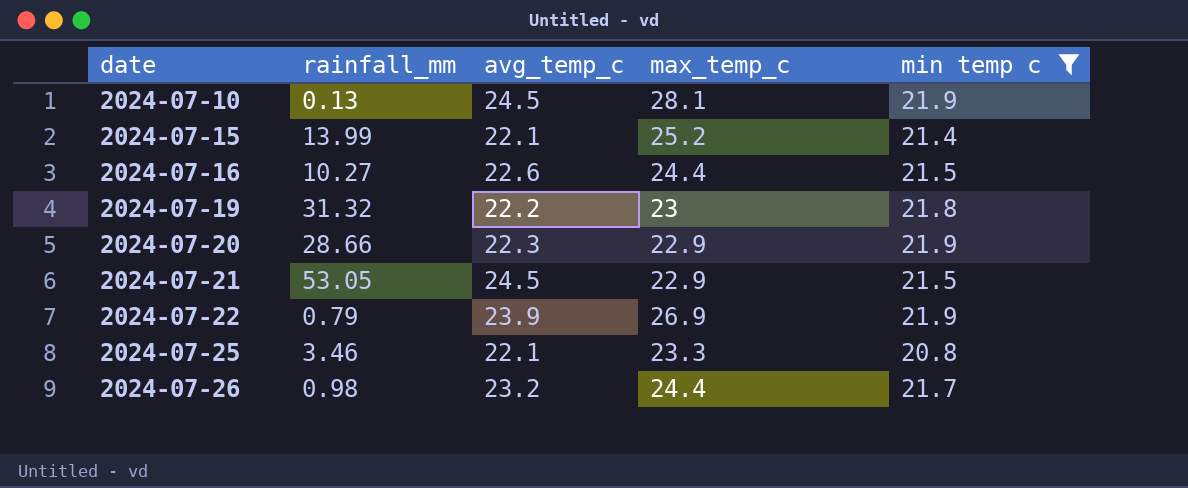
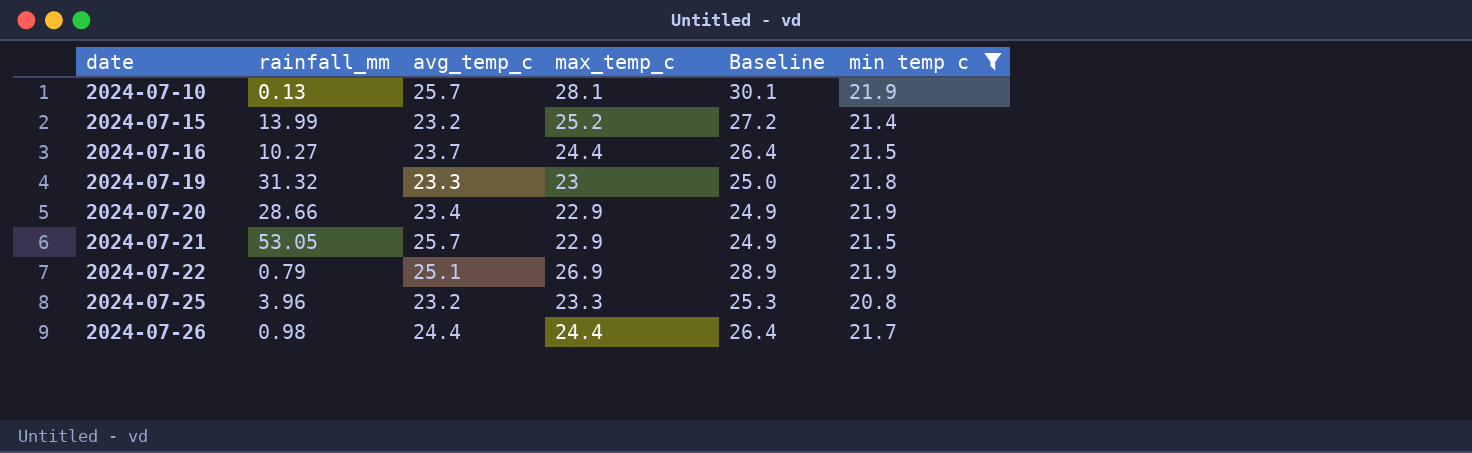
column Baseline | formula: none -> [max_temp_c] + 2
2024-07-10 | avg_temp_c: 24.5 -> 25.7
2024-07-15 | avg_temp_c: 22.1 -> 23.2
2024-07-16 | avg_temp_c: 22.6 -> 23.7
2024-07-19 | avg_temp_c: 22.2 -> 23.3
2024-07-20 | avg_temp_c: 22.3 -> 23.4
2024-07-21 | avg_temp_c: 24.5 -> 25.7
2024-07-22 | avg_temp_c: 23.9 -> 25.1
2024-07-25 | rainfall_mm: 3.46 -> 3.96
2024-07-25 | avg_temp_c: 22.1 -> 23.2
2024-07-26 | avg_temp_c: 23.2 -> 24.4

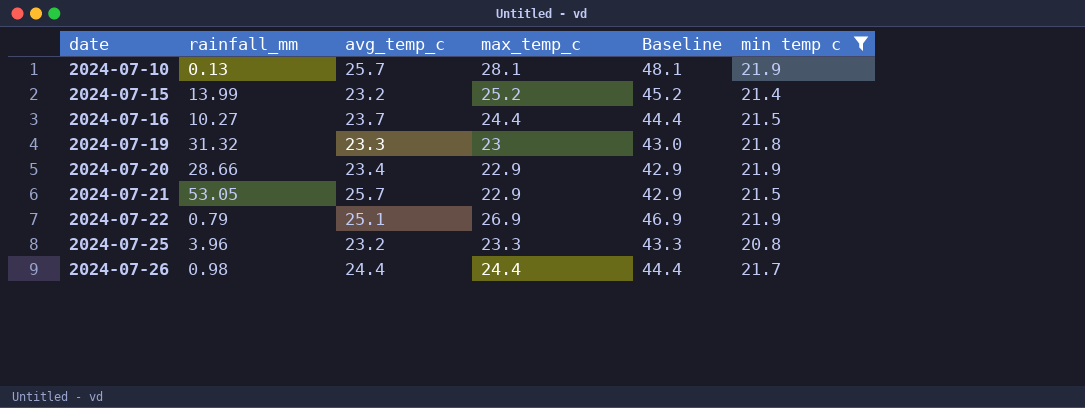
column Baseline | formula: [max_temp_c] + 2 -> [max_temp_c] + 20

